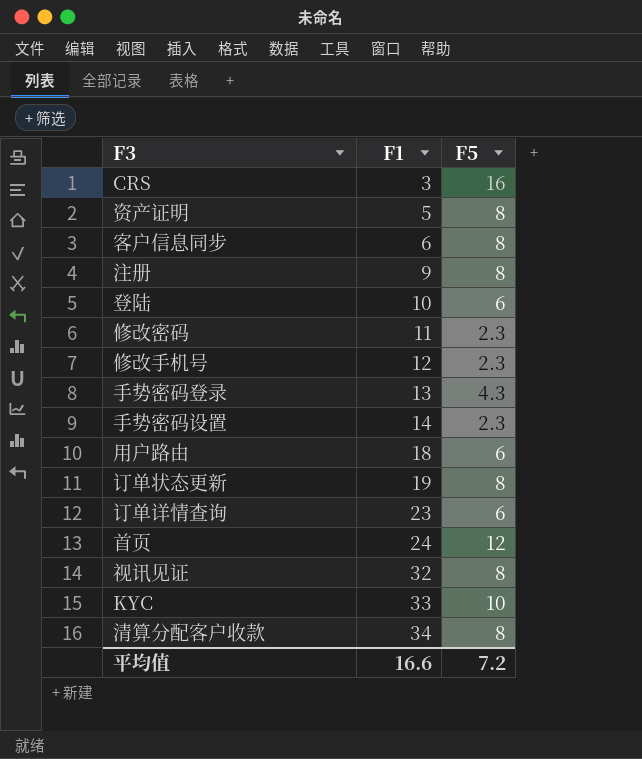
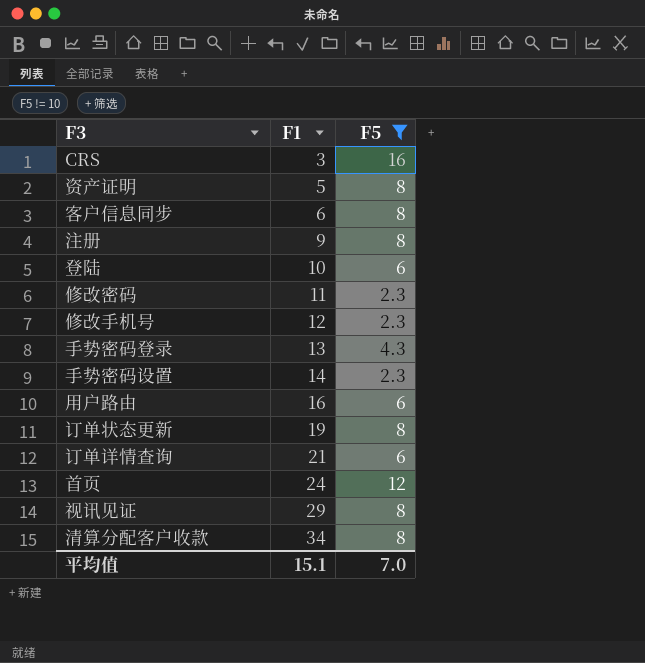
filter: none -> F5 != 10
用户路由 | F1: 18 -> 16
订单详情查询 | F1: 23 -> 21
视讯见证 | F1: 32 -> 29
平均值 | F1: 16.6 -> 15.1
平均值 | F5: 7.2 -> 7.0

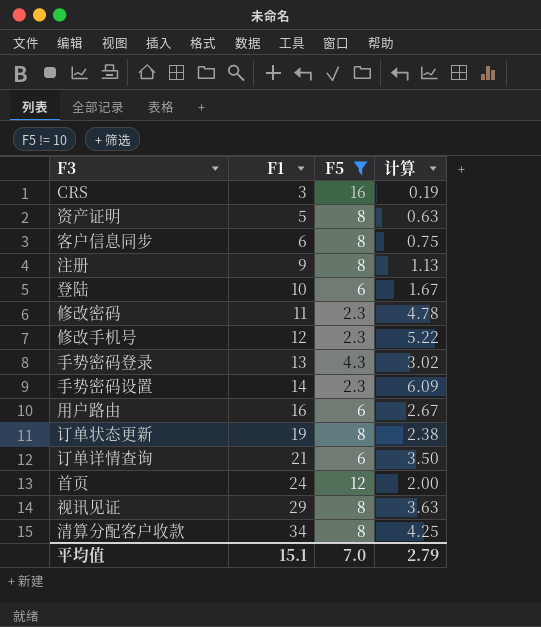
column 计算 | formula: none -> [F1] / [F5]

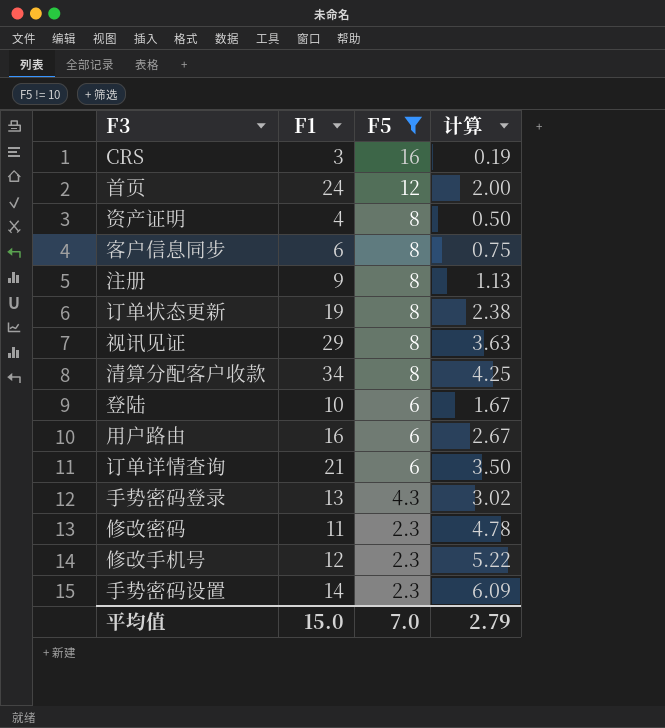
row order: F1 ascending -> F5 descending
资产证明 | F1: 5 -> 4
资产证明 | 计算: 0.63 -> 0.50
平均值 | F1: 15.1 -> 15.0

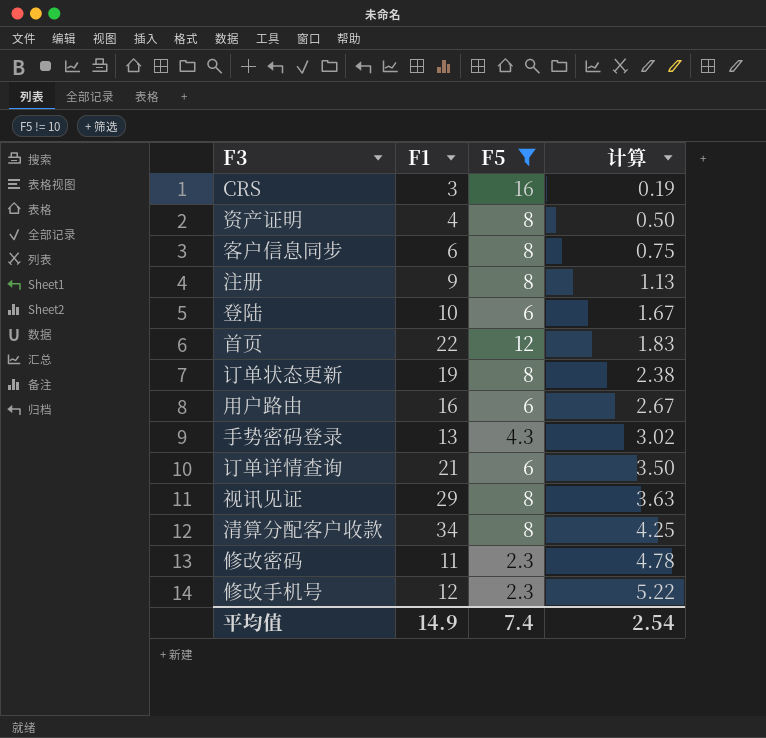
row order: F5 descending -> 计算 ascending
row 手势密码设置: 14 | 2.3 | 6.09 -> none
首页 | F1: 24 -> 22
首页 | 计算: 2.00 -> 1.83
平均值 | F1: 15.0 -> 14.9
平均值 | F5: 7.0 -> 7.4
平均值 | 计算: 2.79 -> 2.54

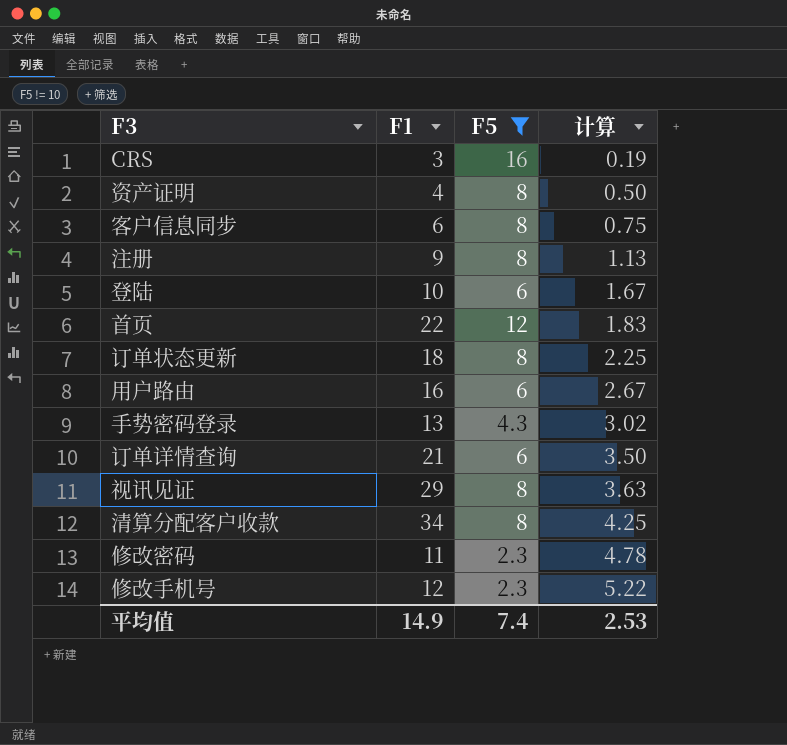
订单状态更新 | F1: 19 -> 18
订单状态更新 | 计算: 2.38 -> 2.25
平均值 | 计算: 2.54 -> 2.53

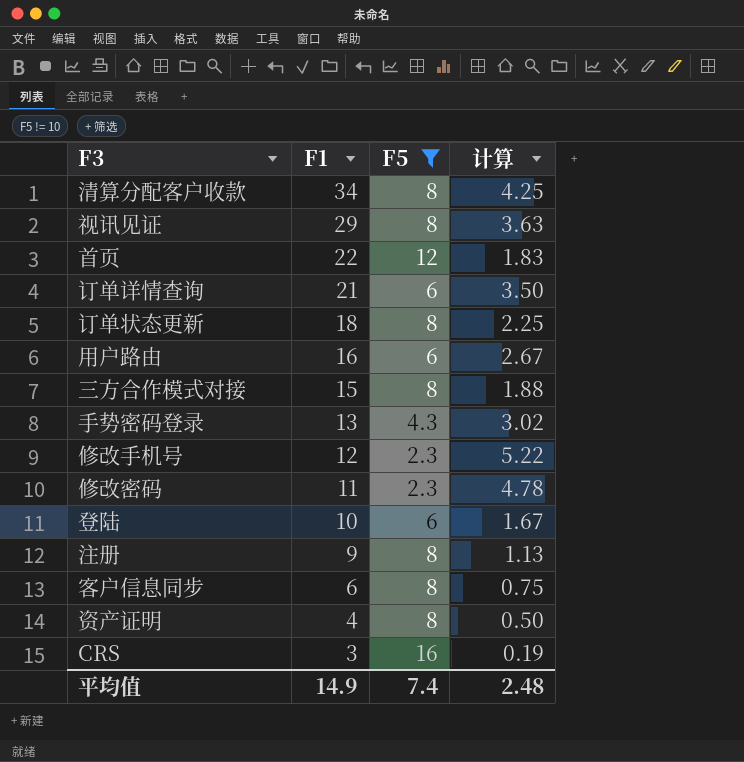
row order: 计算 ascending -> F1 descending
row 三方合作模式对接: none -> 15 | 8 | 1.88
平均值 | 计算: 2.53 -> 2.48

